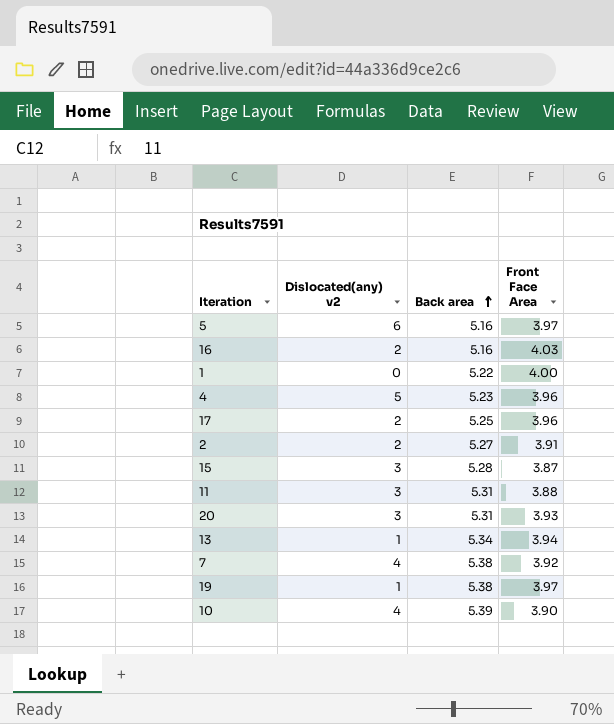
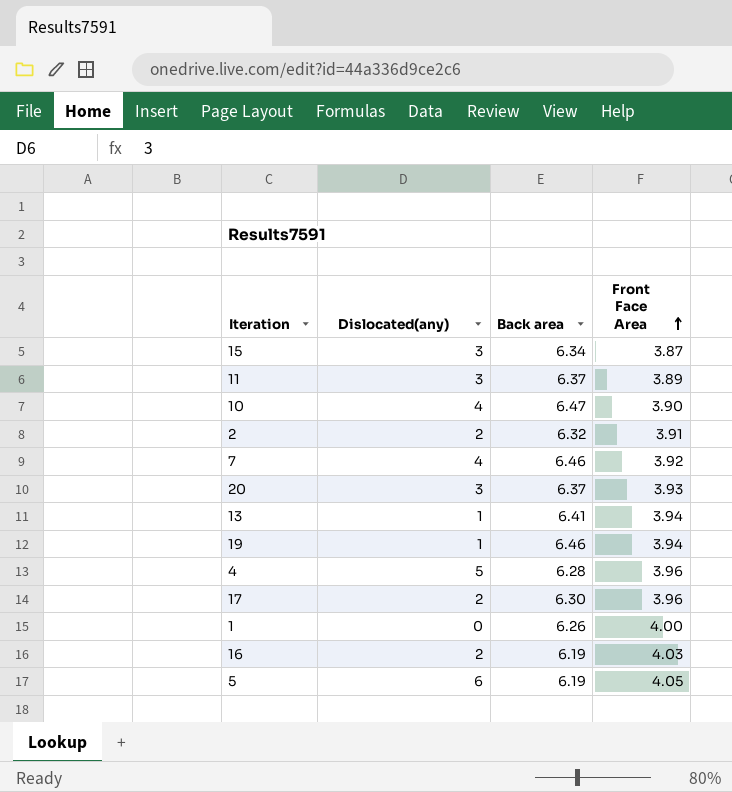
row order: Back area ascending -> Front Face Area ascending
column name: Dislocated(any) v2 -> Dislocated(any)
15 | Back area: 5.28 -> 6.34
11 | Back area: 5.31 -> 6.37
11 | Front Face Area: 3.88 -> 3.89
10 | Back area: 5.39 -> 6.47
2 | Back area: 5.27 -> 6.32
7 | Back area: 5.38 -> 6.46
20 | Back area: 5.31 -> 6.37
13 | Back area: 5.34 -> 6.41
19 | Back area: 5.38 -> 6.46
19 | Front Face Area: 3.97 -> 3.94
4 | Back area: 5.23 -> 6.28
17 | Back area: 5.25 -> 6.30
1 | Back area: 5.22 -> 6.26
16 | Back area: 5.16 -> 6.19
5 | Back area: 5.16 -> 6.19
5 | Front Face Area: 3.97 -> 4.05

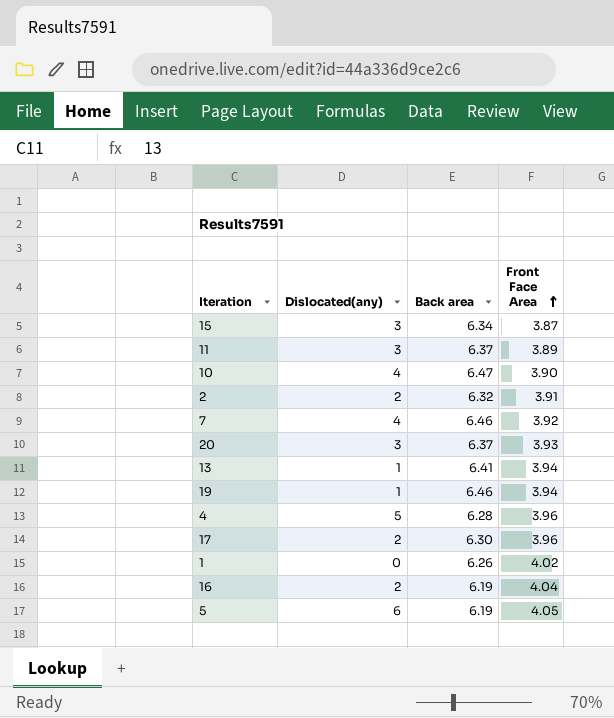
1 | Front Face Area: 4.00 -> 4.02
16 | Front Face Area: 4.03 -> 4.04

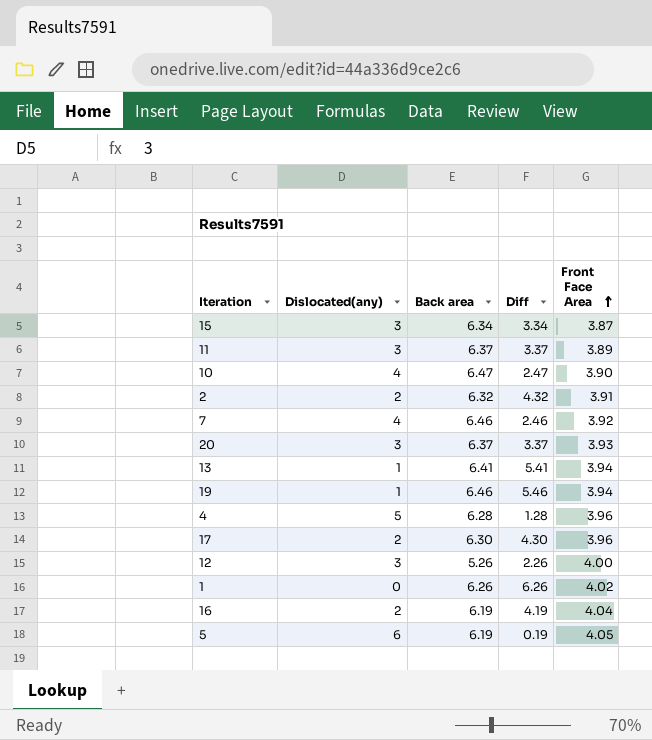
column Diff | formula: none -> [Back area] - [Dislocated(any)]
row 12: none -> 3 | 5.26 | 2.26 | 4.00

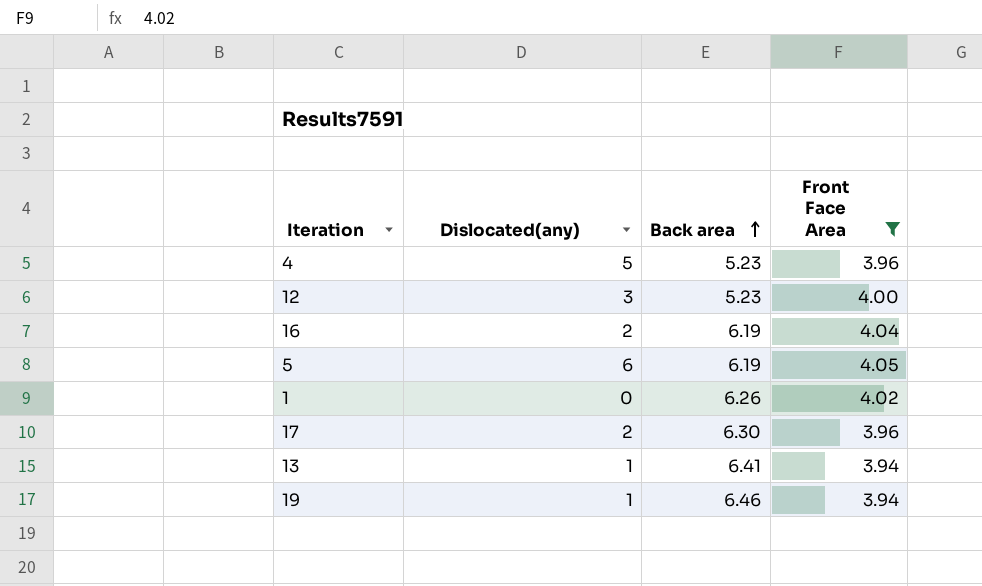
filter: none -> Front Face Area >= 3.94
row order: Front Face Area ascending -> Back area ascending
column Diff | formula: [Back area] - [Dislocated(any)] -> none
4 | Back area: 6.28 -> 5.23
12 | Back area: 5.26 -> 5.23

